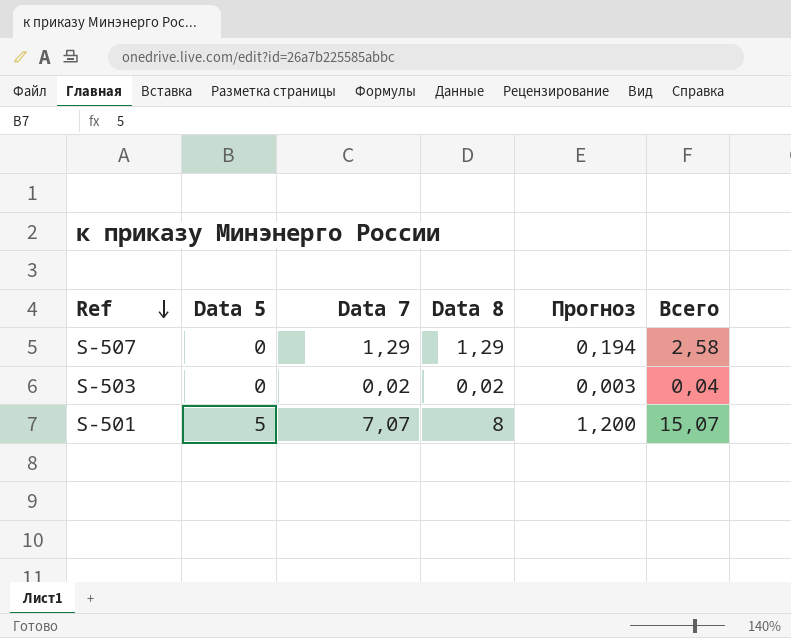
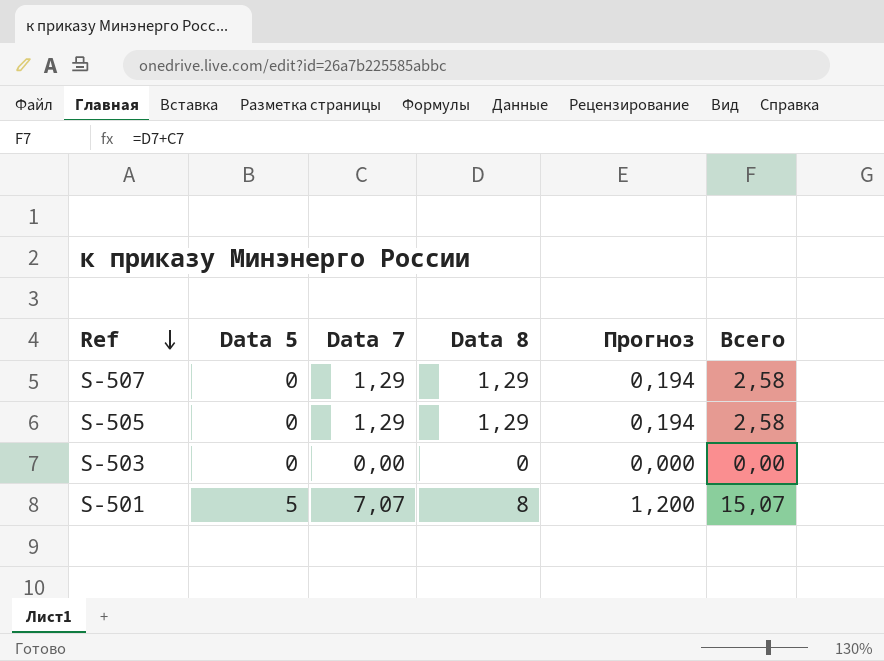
row S-505: none -> 0 | 1,29 | 1,29 | 0,194 | 2,58
S-503 | Data 7: 0,02 -> 0,00
S-503 | Data 8: 0,02 -> 0
S-503 | Прогноз: 0,003 -> 0,000
S-503 | Всего: 0,04 -> 0,00

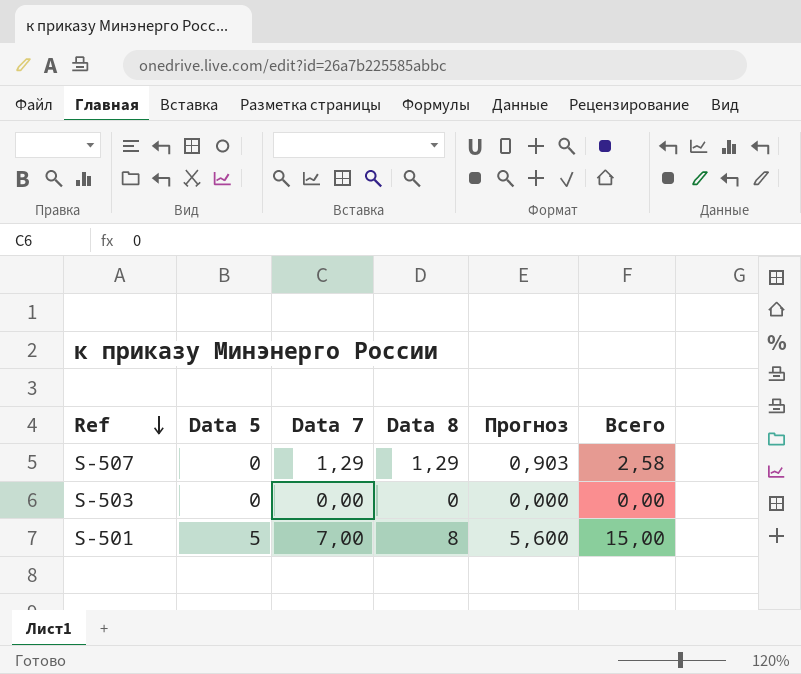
column Прогноз | formula: [Data 8] * 0,15 -> [Data 8] * 0,7
row S-505: 0 | 1,29 | 1,29 | 0,194 | 2,58 -> none
S-501 | Data 7: 7,07 -> 7,00
S-501 | Всего: 15,07 -> 15,00

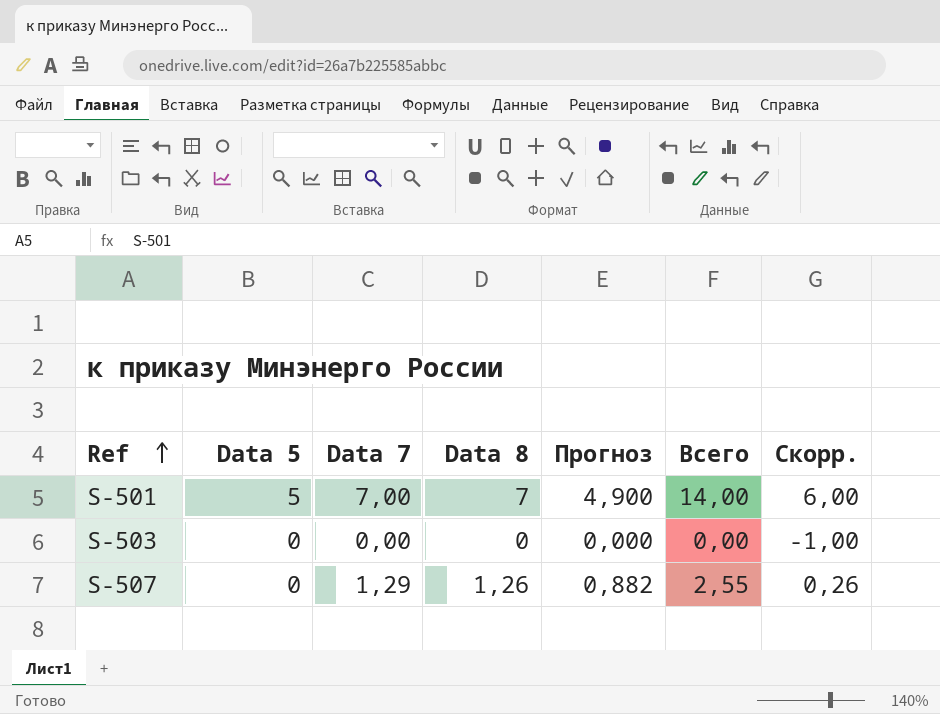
row order: Ref descending -> Ref ascending
column Скорр. | formula: none -> [Data 8] - 1
S-501 | Data 8: 8 -> 7
S-501 | Прогноз: 5,600 -> 4,900
S-501 | Всего: 15,00 -> 14,00
S-507 | Data 8: 1,29 -> 1,26
S-507 | Прогноз: 0,903 -> 0,882
S-507 | Всего: 2,58 -> 2,55

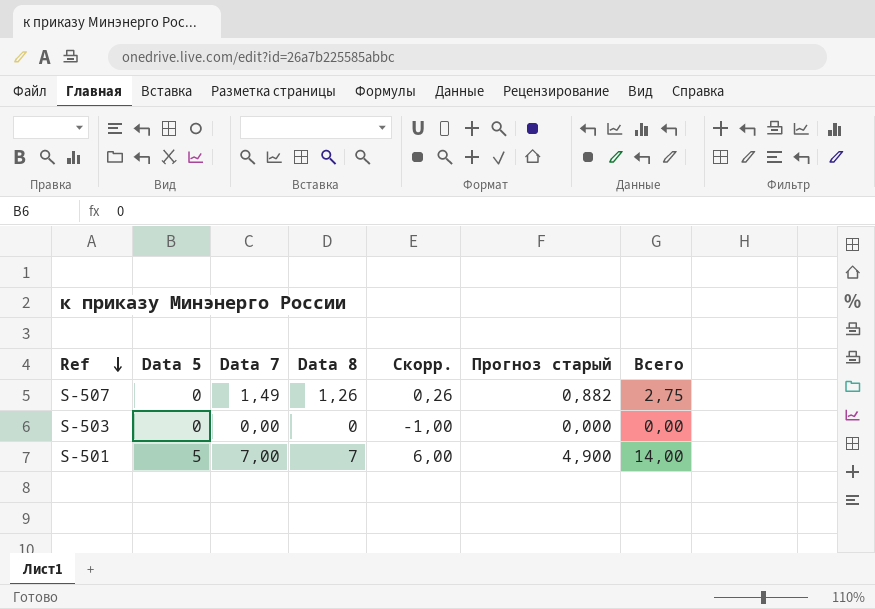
row order: Ref ascending -> Ref descending
column Скорр. | position: 7 -> 5
column name: Прогноз -> Прогноз старый
S-507 | Data 7: 1,29 -> 1,49
S-507 | Всего: 2,55 -> 2,75

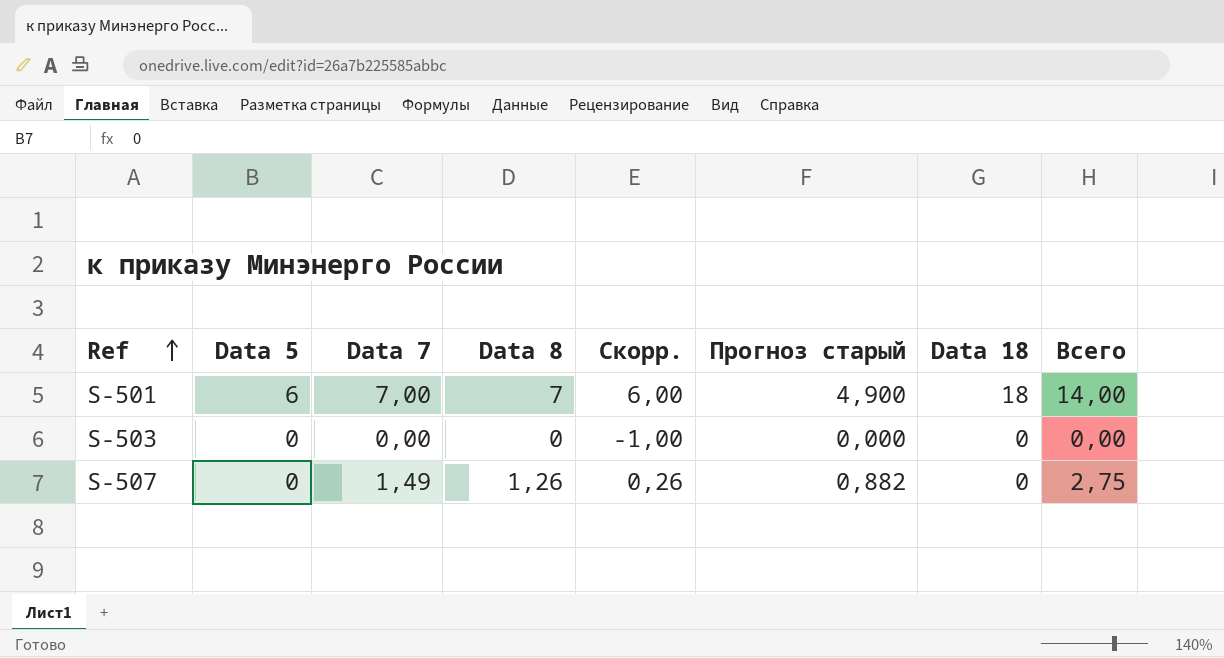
row order: Ref descending -> Ref ascending
column Data 18 | position: none -> 7
S-501 | Data 5: 5 -> 6

